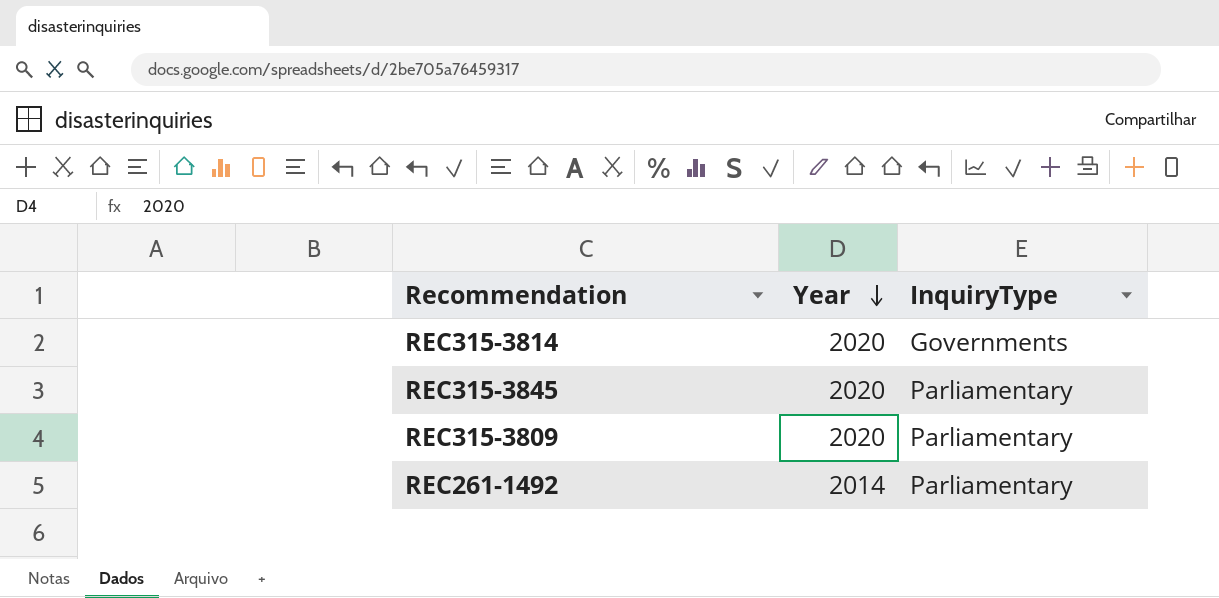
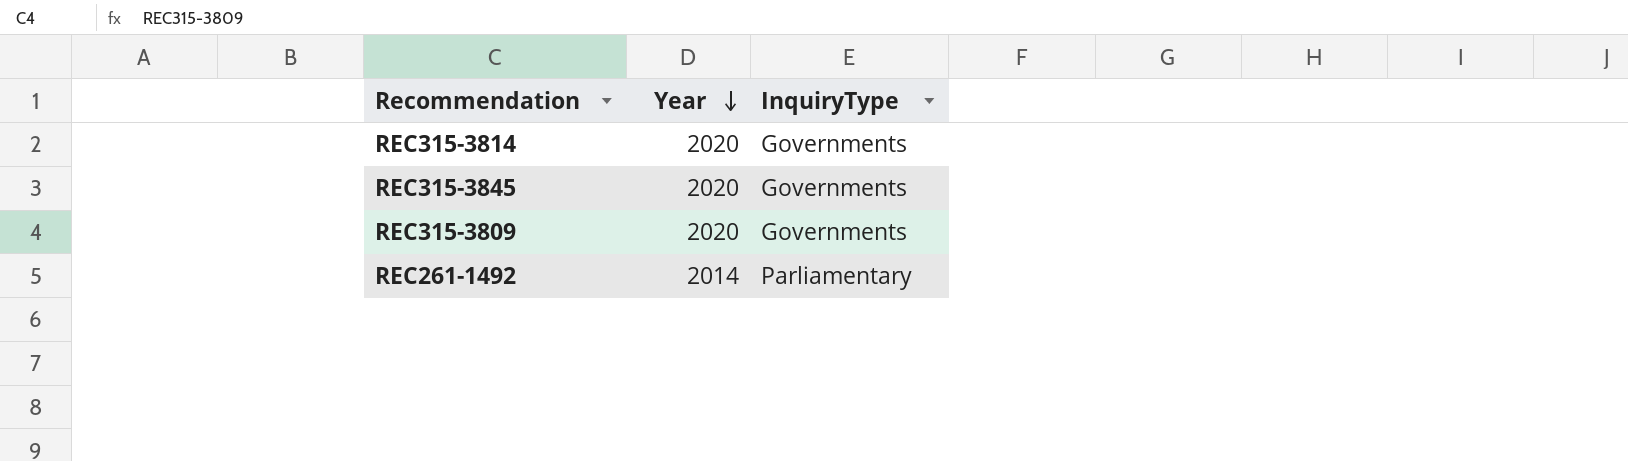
REC315-3845 | InquiryType: Parliamentary -> Governments
REC315-3809 | InquiryType: Parliamentary -> Governments

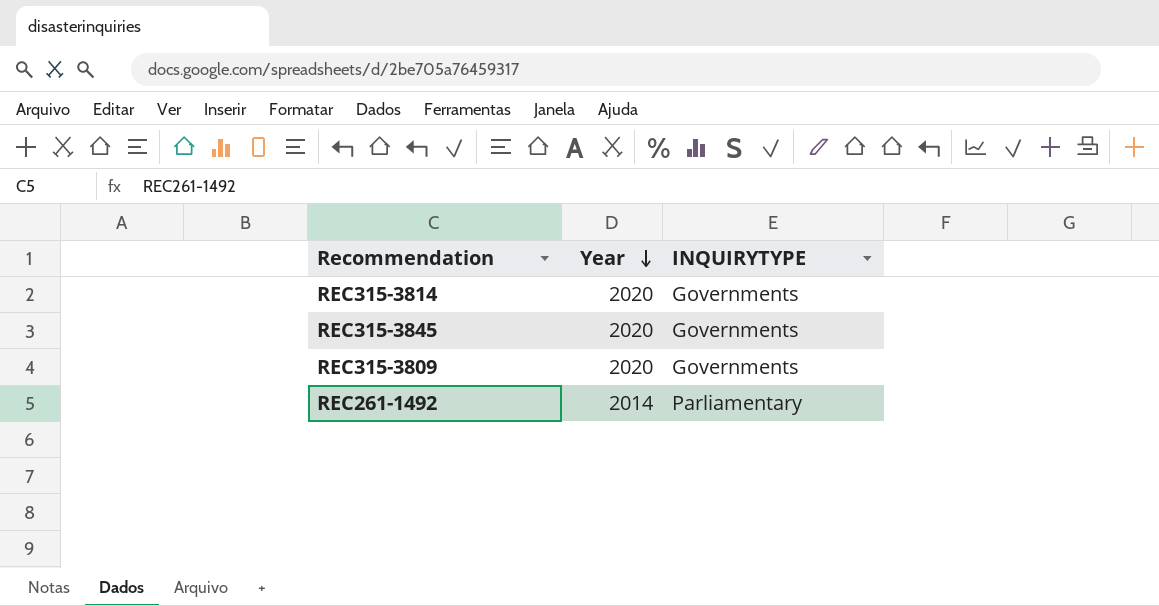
column name: InquiryType -> INQUIRYTYPE

